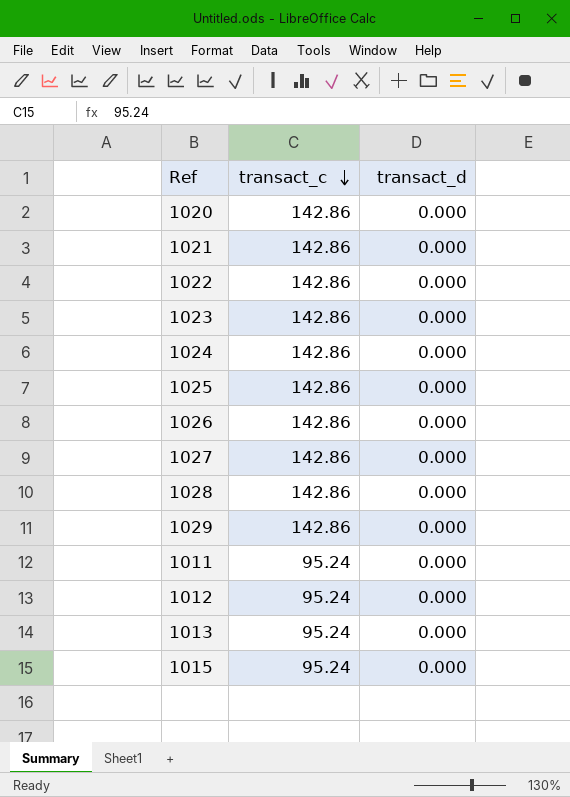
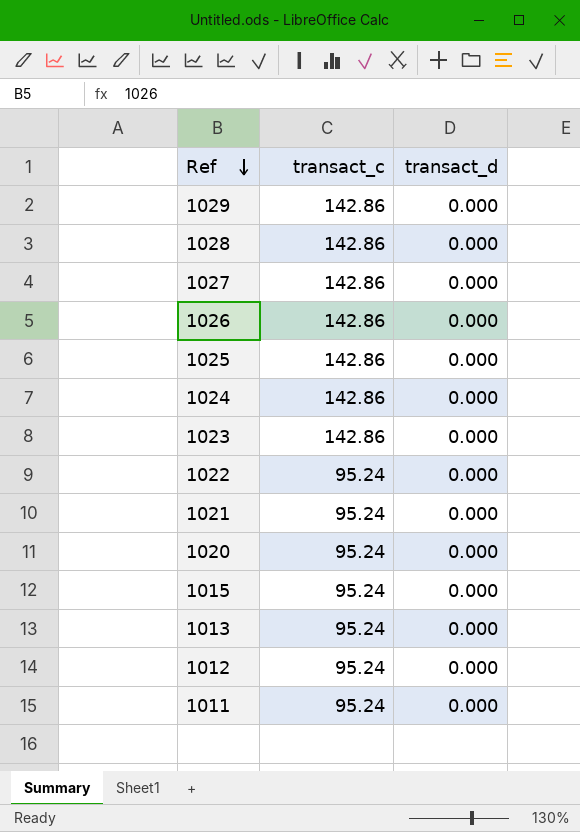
row order: transact_c descending -> Ref descending
1022 | transact_c: 142.86 -> 95.24
1021 | transact_c: 142.86 -> 95.24
1020 | transact_c: 142.86 -> 95.24

